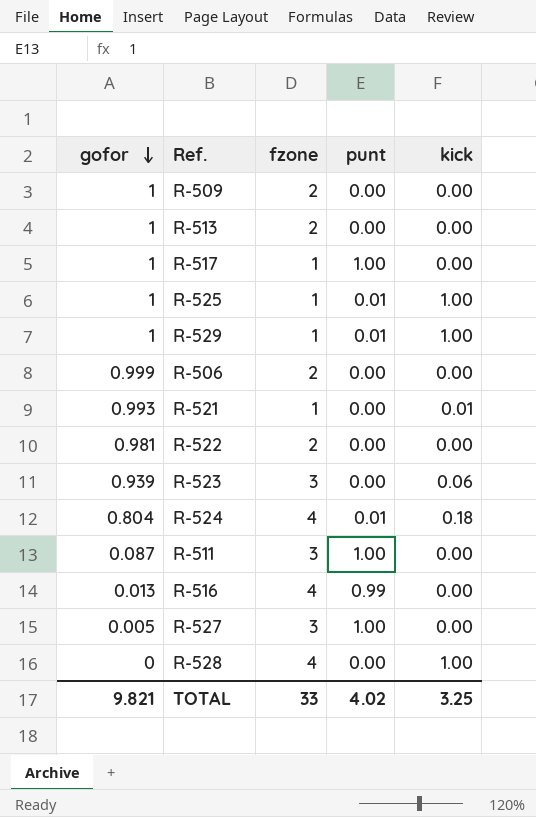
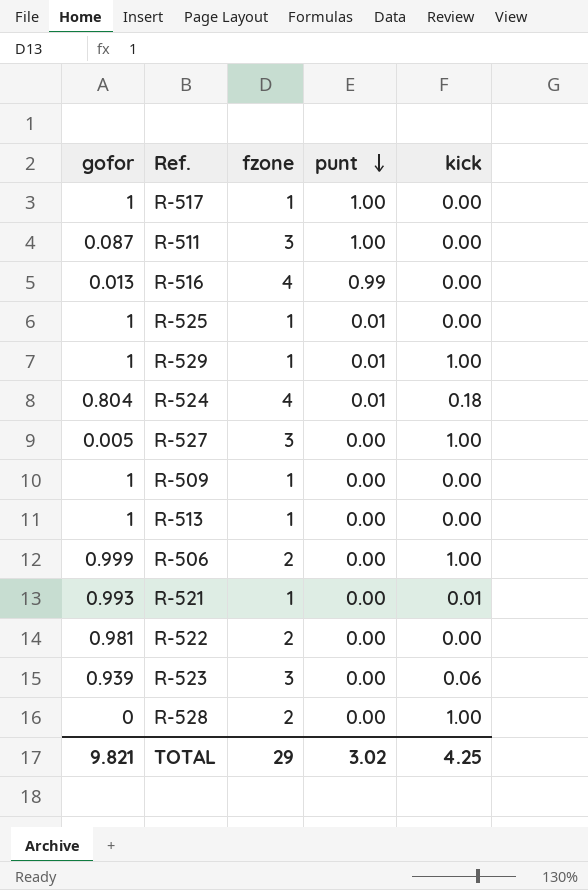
row order: gofor descending -> punt descending
R-525 | kick: 1.00 -> 0.00
R-527 | punt: 1.00 -> 0.00
R-527 | kick: 0.00 -> 1.00
R-509 | fzone: 2 -> 1
R-513 | fzone: 2 -> 1
R-506 | kick: 0.00 -> 1.00
R-528 | fzone: 4 -> 2
TOTAL | fzone: 33 -> 29
TOTAL | punt: 4.02 -> 3.02
TOTAL | kick: 3.25 -> 4.25

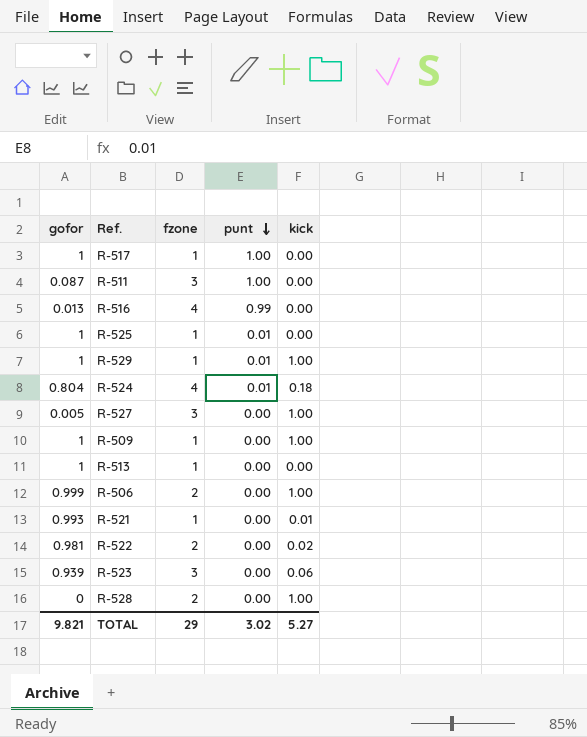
R-509 | kick: 0.00 -> 1.00
R-522 | kick: 0.00 -> 0.02
TOTAL | kick: 4.25 -> 5.27

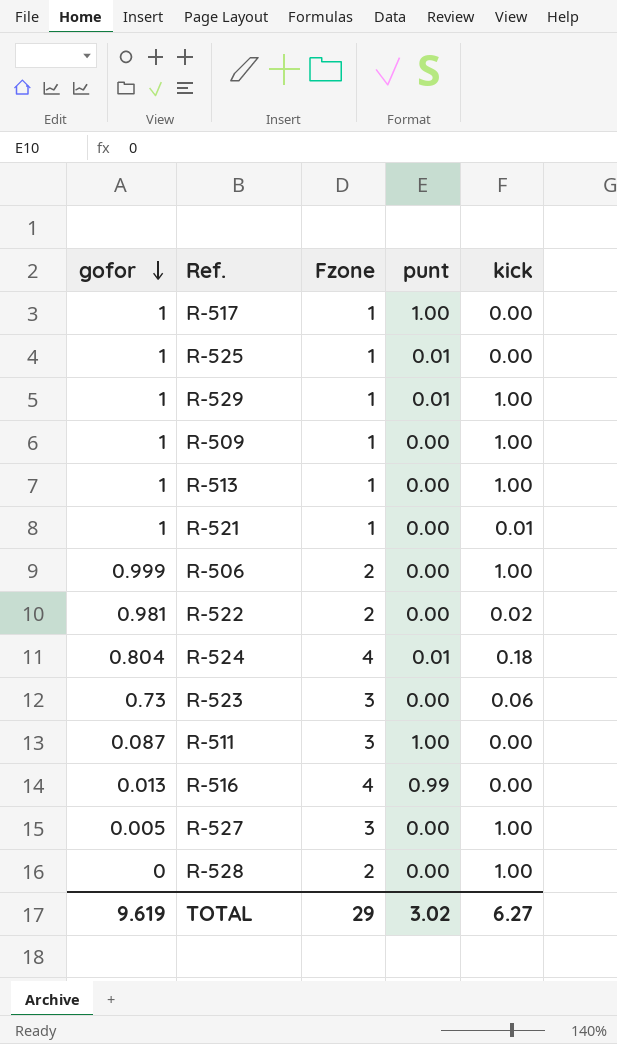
row order: punt descending -> gofor descending
column name: fzone -> Fzone
R-513 | kick: 0.00 -> 1.00
R-521 | gofor: 0.993 -> 1
R-523 | gofor: 0.939 -> 0.73
TOTAL | gofor: 9.821 -> 9.619
TOTAL | kick: 5.27 -> 6.27

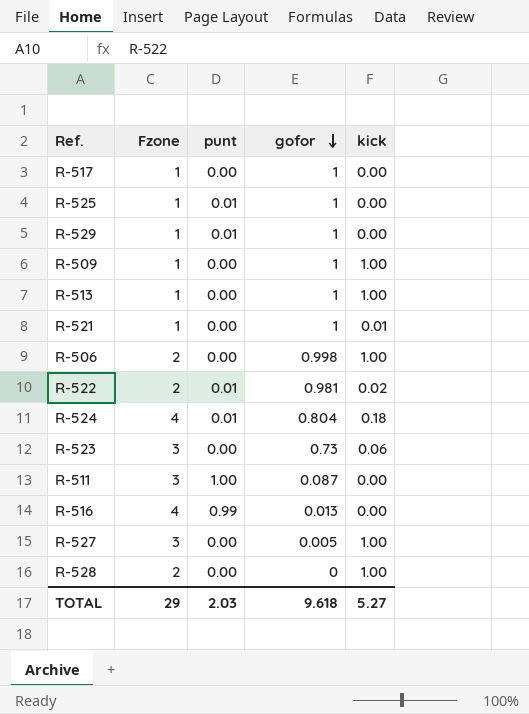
column gofor | position: 1 -> 4
R-517 | punt: 1.00 -> 0.00
R-529 | kick: 1.00 -> 0.00
R-506 | gofor: 0.999 -> 0.998
R-522 | punt: 0.00 -> 0.01
TOTAL | punt: 3.02 -> 2.03
TOTAL | gofor: 9.619 -> 9.618
TOTAL | kick: 6.27 -> 5.27

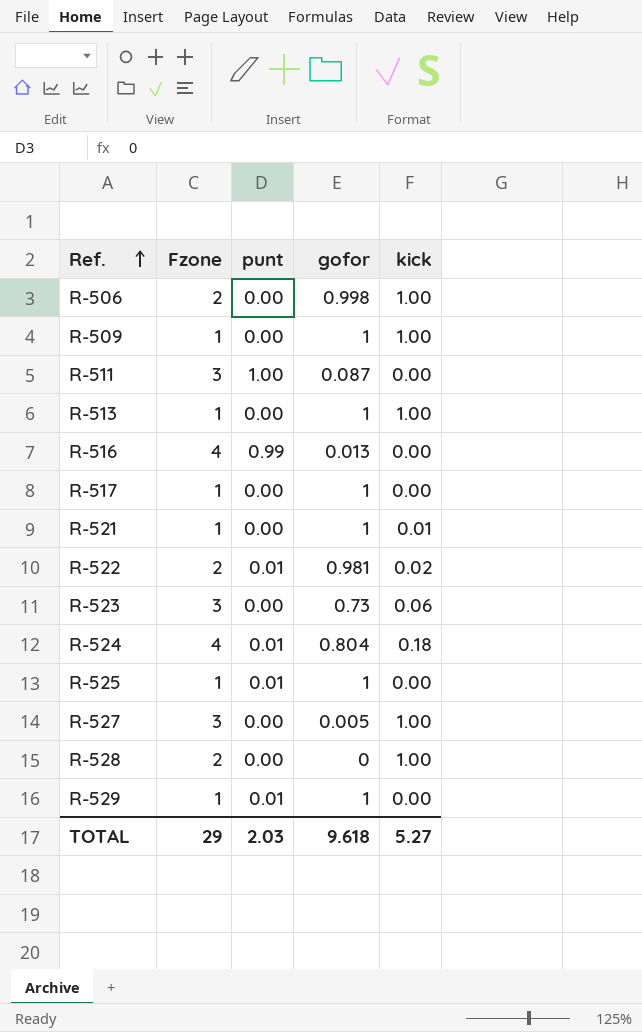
row order: gofor descending -> Ref. ascending

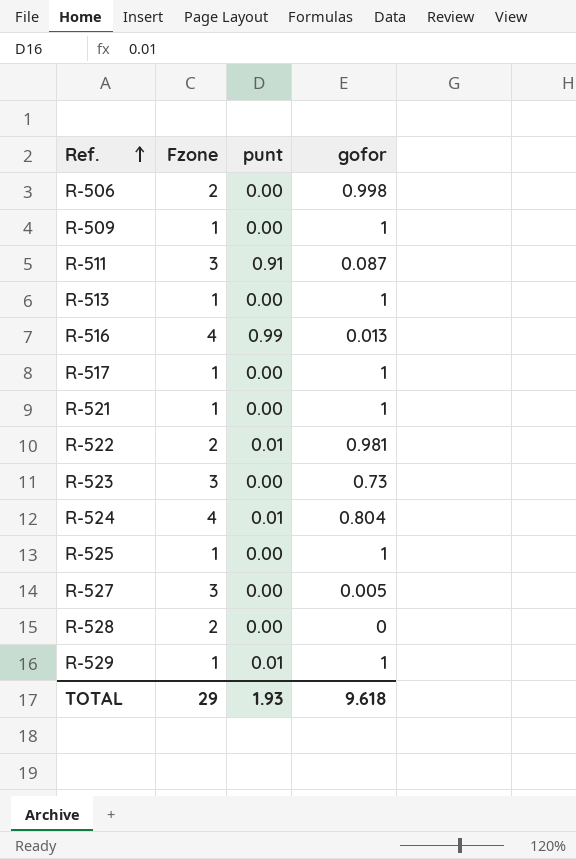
column kick | position: 5 -> none
R-511 | punt: 1.00 -> 0.91
R-525 | punt: 0.01 -> 0.00
TOTAL | punt: 2.03 -> 1.93

